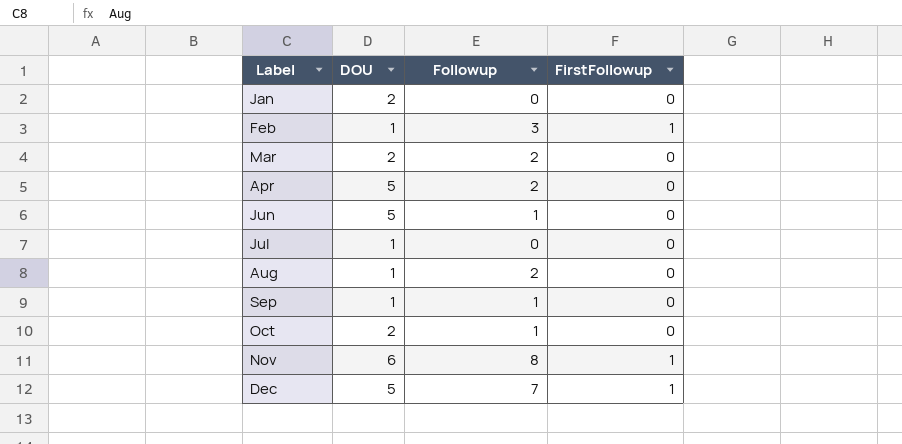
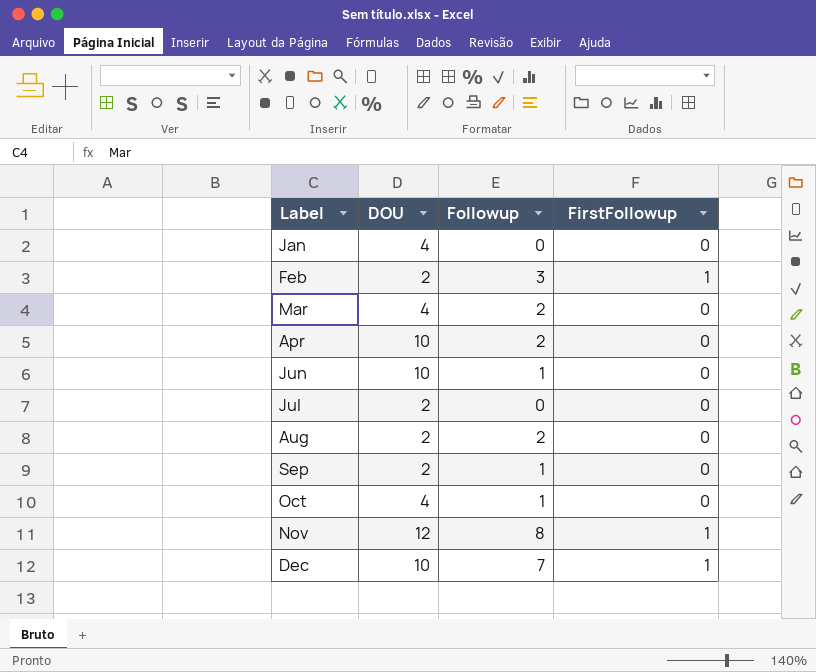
Jan | DOU: 2 -> 4
Feb | DOU: 1 -> 2
Mar | DOU: 2 -> 4
Apr | DOU: 5 -> 10
Jun | DOU: 5 -> 10
Jul | DOU: 1 -> 2
Aug | DOU: 1 -> 2
Sep | DOU: 1 -> 2
Oct | DOU: 2 -> 4
Nov | DOU: 6 -> 12
Dec | DOU: 5 -> 10

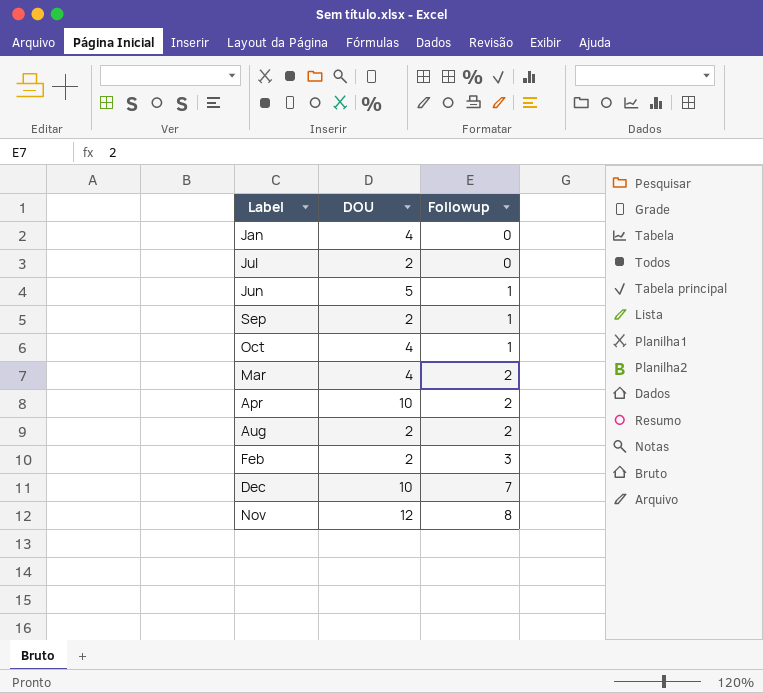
row order: Label ascending -> Followup ascending
column FirstFollowup | position: 4 -> none
Jun | DOU: 10 -> 5

